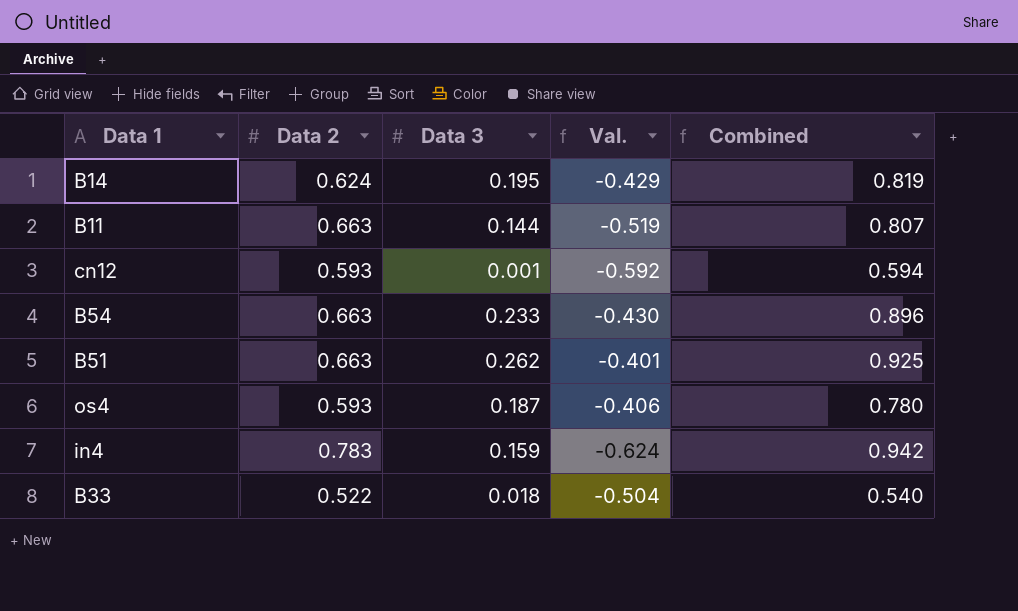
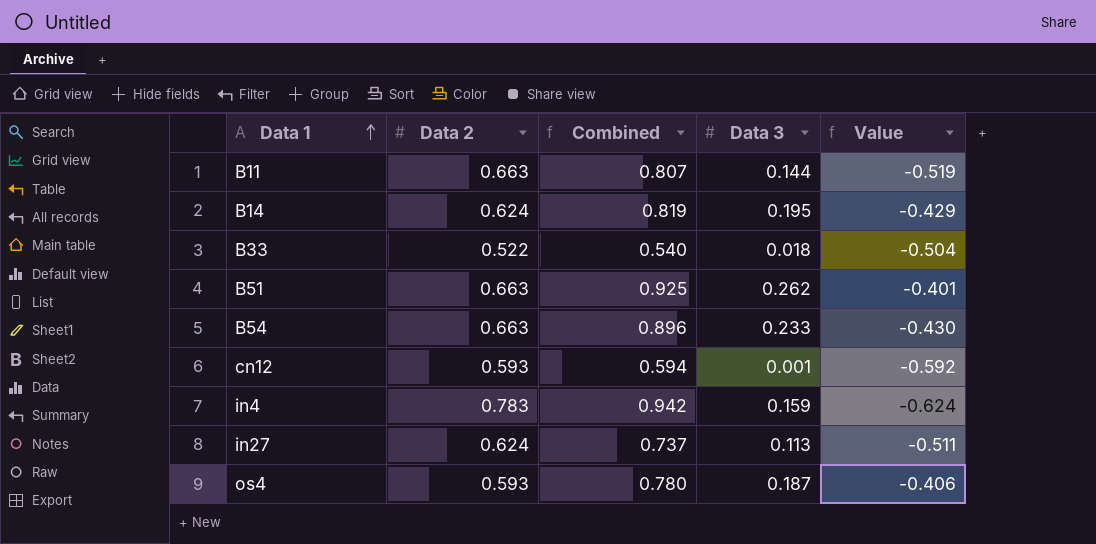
row order: none -> Data 1 ascending
column Combined | position: 5 -> 3
column name: Val. -> Value
row in27: none -> 0.624 | 0.737 | 0.113 | -0.511

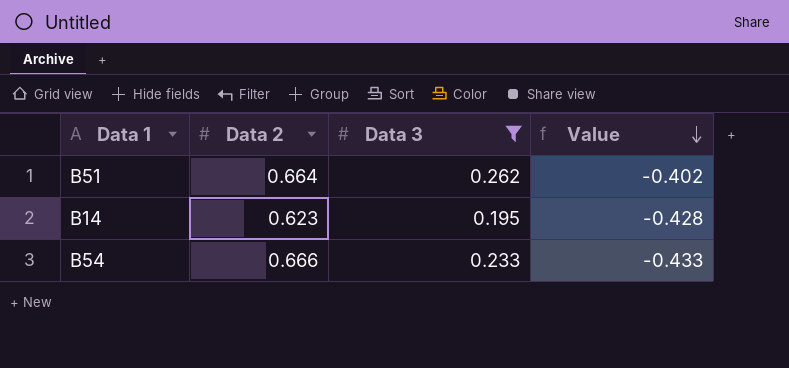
filter: none -> Data 3 >= 0.195
row order: Data 1 ascending -> Value descending
column Combined | formula: [Data 2] + [Data 3] -> none
B51 | Data 2: 0.663 -> 0.664
B51 | Value: -0.401 -> -0.402
B14 | Data 2: 0.624 -> 0.623
B14 | Value: -0.429 -> -0.428
B54 | Data 2: 0.663 -> 0.666
B54 | Value: -0.430 -> -0.433

